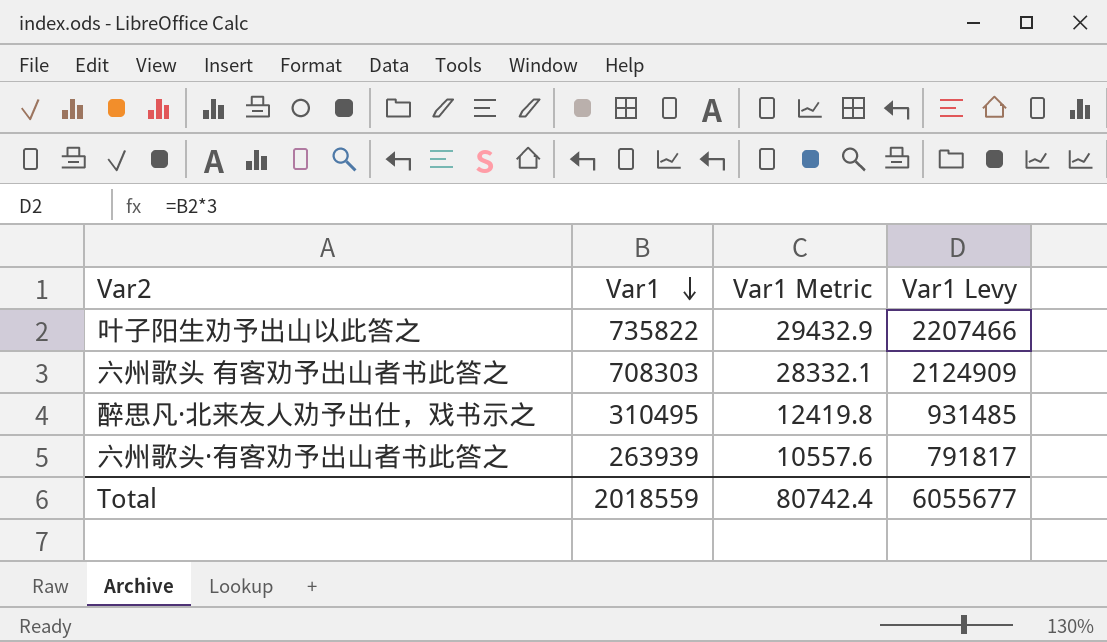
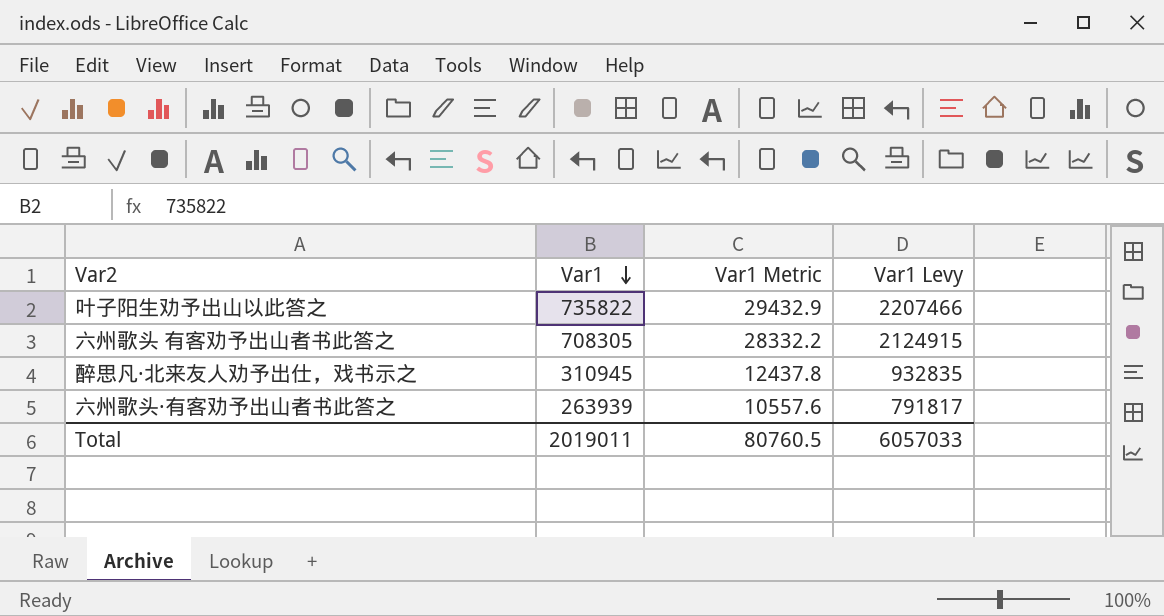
六州歌头 有客劝予出山者书此答之 | Var1: 708303 -> 708305
六州歌头 有客劝予出山者书此答之 | Var1 Metric: 28332.1 -> 28332.2
六州歌头 有客劝予出山者书此答之 | Var1 Levy: 2124909 -> 2124915
醉思凡·北来友人劝予出仕，戏书示之 | Var1: 310495 -> 310945
醉思凡·北来友人劝予出仕，戏书示之 | Var1 Metric: 12419.8 -> 12437.8
醉思凡·北来友人劝予出仕，戏书示之 | Var1 Levy: 931485 -> 932835
Total | Var1: 2018559 -> 2019011
Total | Var1 Metric: 80742.4 -> 80760.5
Total | Var1 Levy: 6055677 -> 6057033

